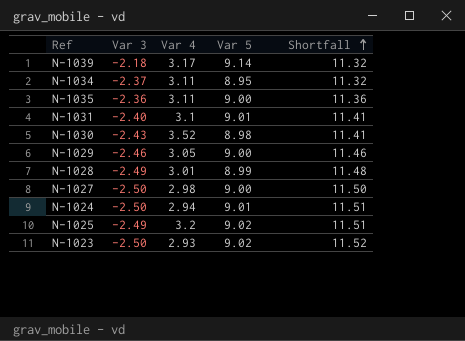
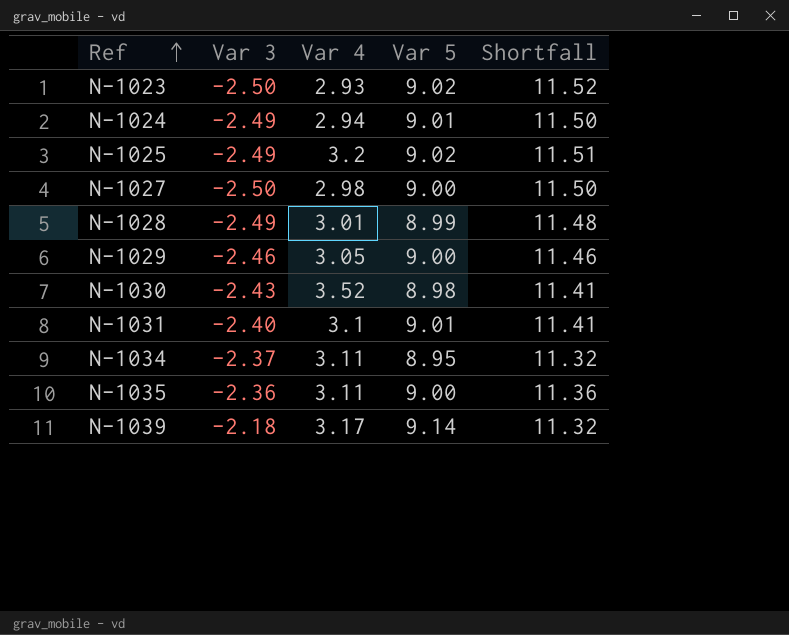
row order: Shortfall ascending -> Ref ascending
N-1024 | Var 3: -2.50 -> -2.49
N-1024 | Shortfall: 11.51 -> 11.50

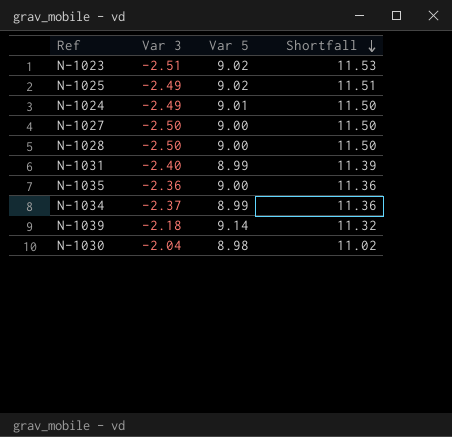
row order: Ref ascending -> Shortfall descending
column Var 4 | position: 3 -> none
row N-1029: -2.46 | 3.05 | 9.00 | 11.46 -> none
N-1023 | Var 3: -2.50 -> -2.51
N-1023 | Shortfall: 11.52 -> 11.53
N-1028 | Var 3: -2.49 -> -2.50
N-1028 | Var 5: 8.99 -> 9.00
N-1028 | Shortfall: 11.48 -> 11.50
N-1031 | Var 5: 9.01 -> 8.99
N-1031 | Shortfall: 11.41 -> 11.39
N-1034 | Var 5: 8.95 -> 8.99
N-1034 | Shortfall: 11.32 -> 11.36
N-1030 | Var 3: -2.43 -> -2.04
N-1030 | Shortfall: 11.41 -> 11.02

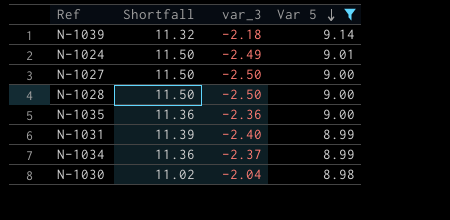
filter: none -> Var 5 != 9.02
row order: Shortfall descending -> Var 5 descending
column Shortfall | position: 4 -> 2
column name: Var 3 -> var_3

